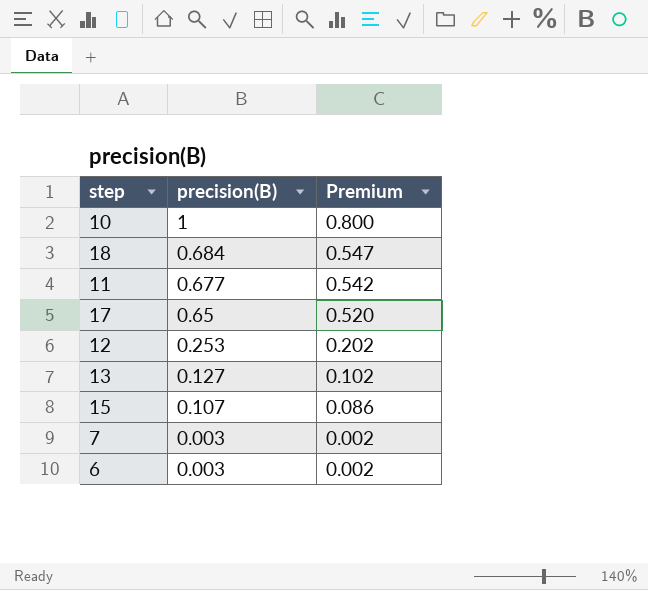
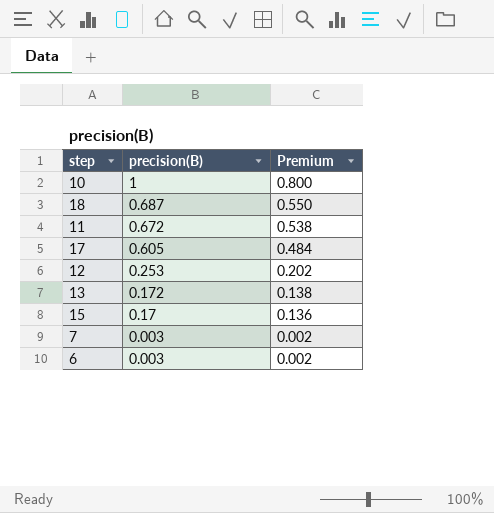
18 | precision(B): 0.684 -> 0.687
18 | Premium: 0.547 -> 0.550
11 | precision(B): 0.677 -> 0.672
11 | Premium: 0.542 -> 0.538
17 | precision(B): 0.65 -> 0.605
17 | Premium: 0.520 -> 0.484
13 | precision(B): 0.127 -> 0.172
13 | Premium: 0.102 -> 0.138
15 | precision(B): 0.107 -> 0.17
15 | Premium: 0.086 -> 0.136

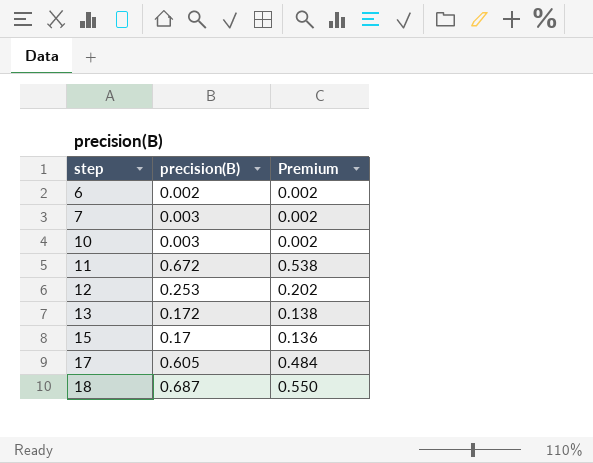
row order: precision(B) descending -> step ascending
6 | precision(B): 0.003 -> 0.002
10 | precision(B): 1 -> 0.003
10 | Premium: 0.800 -> 0.002

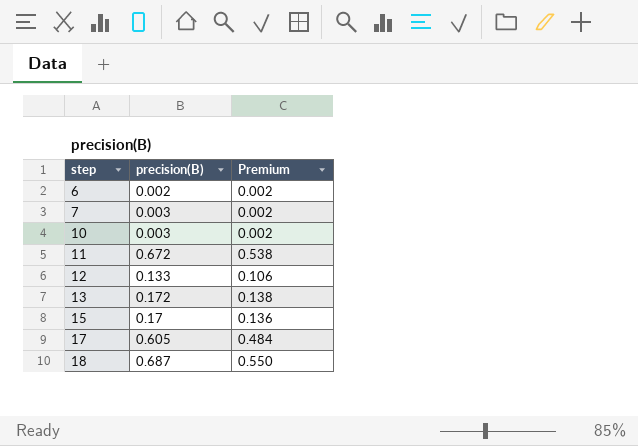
12 | precision(B): 0.253 -> 0.133
12 | Premium: 0.202 -> 0.106

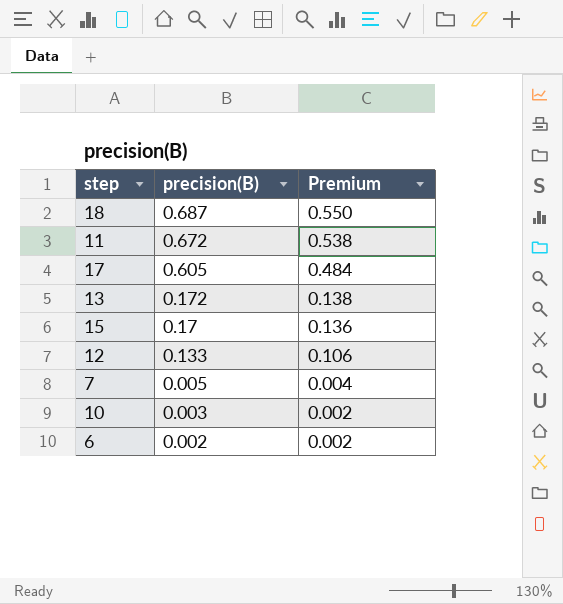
row order: step ascending -> precision(B) descending
7 | precision(B): 0.003 -> 0.005
7 | Premium: 0.002 -> 0.004

